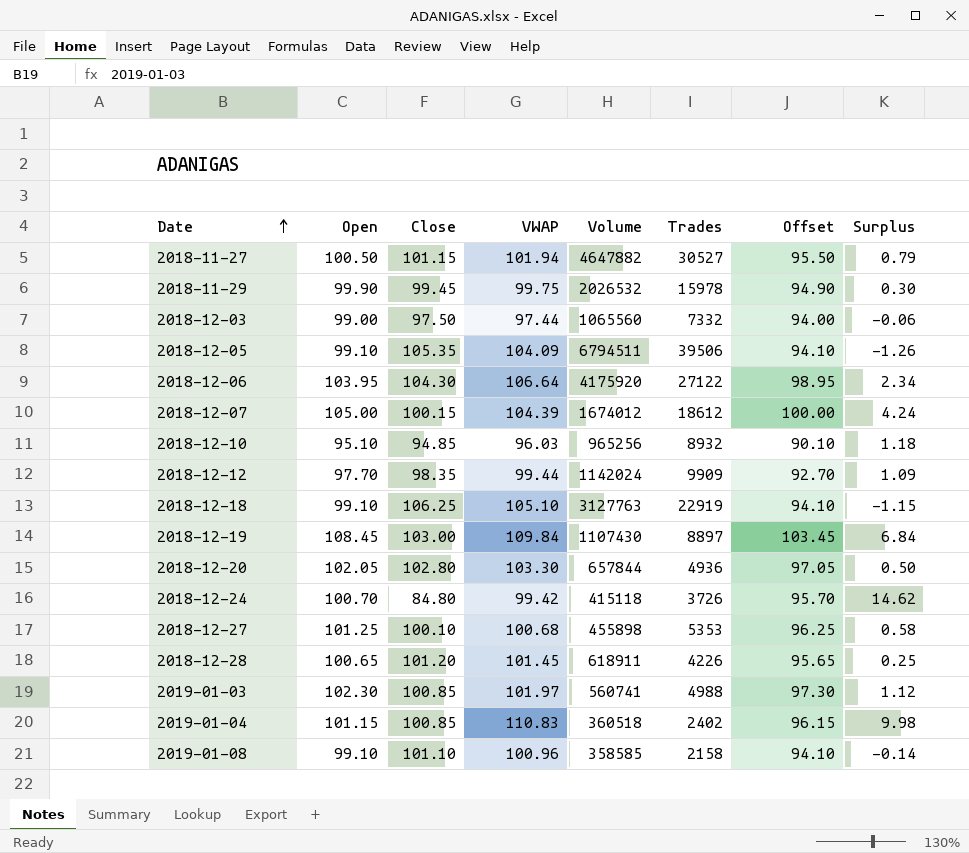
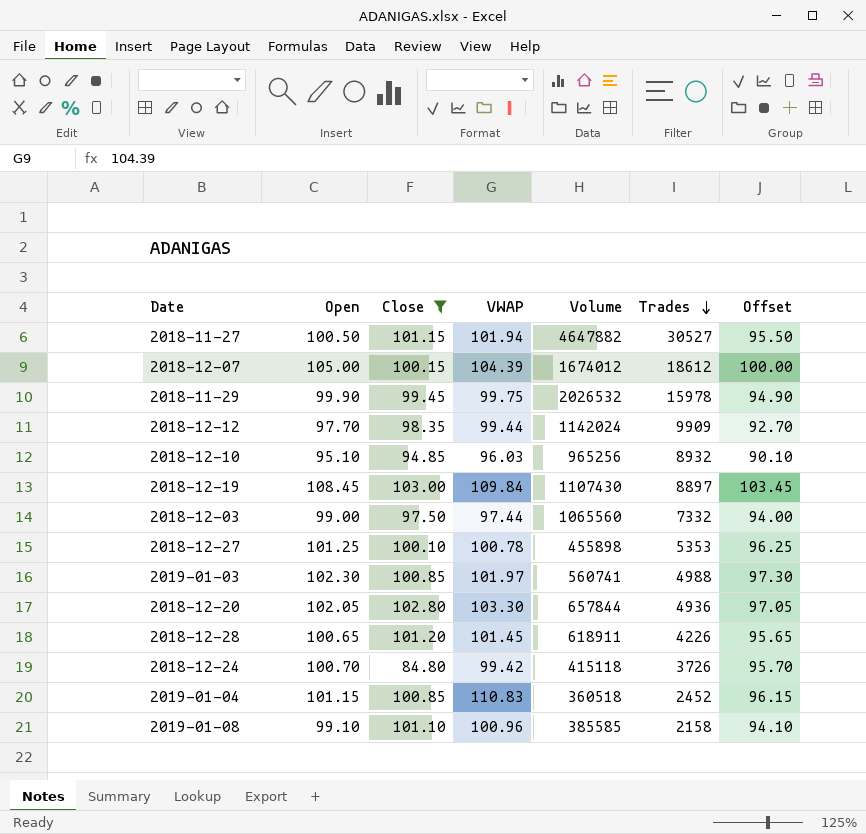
filter: none -> Close <= 103.00
row order: Date ascending -> Trades descending
column Surplus | formula: [VWAP] - [Close] -> none
2018-12-27 | VWAP: 100.68 -> 100.78
2019-01-04 | Trades: 2402 -> 2452
2019-01-08 | Volume: 358585 -> 385585

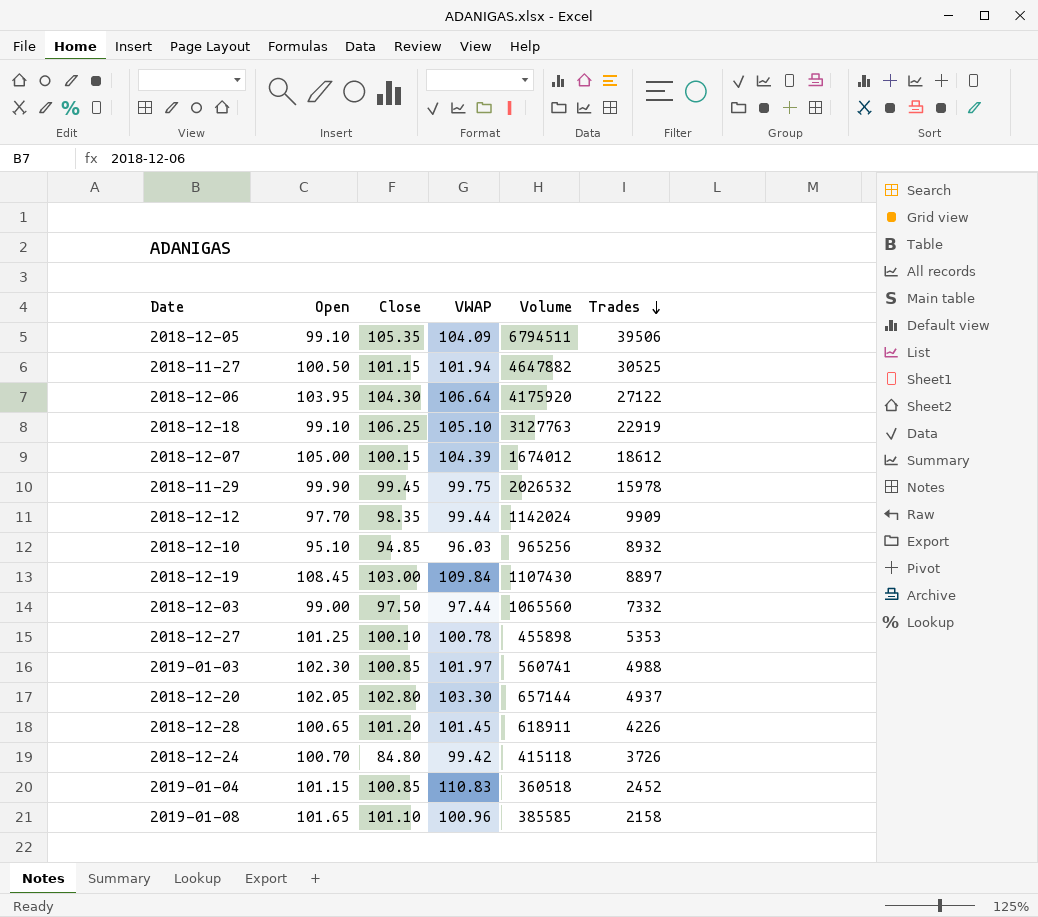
filter: Close <= 103.00 -> none
column Offset | formula: [Open] - 5 -> none
2018-11-27 | Trades: 30527 -> 30525
2018-12-20 | Volume: 657844 -> 657144
2018-12-20 | Trades: 4936 -> 4937
2019-01-08 | Open: 99.10 -> 101.65

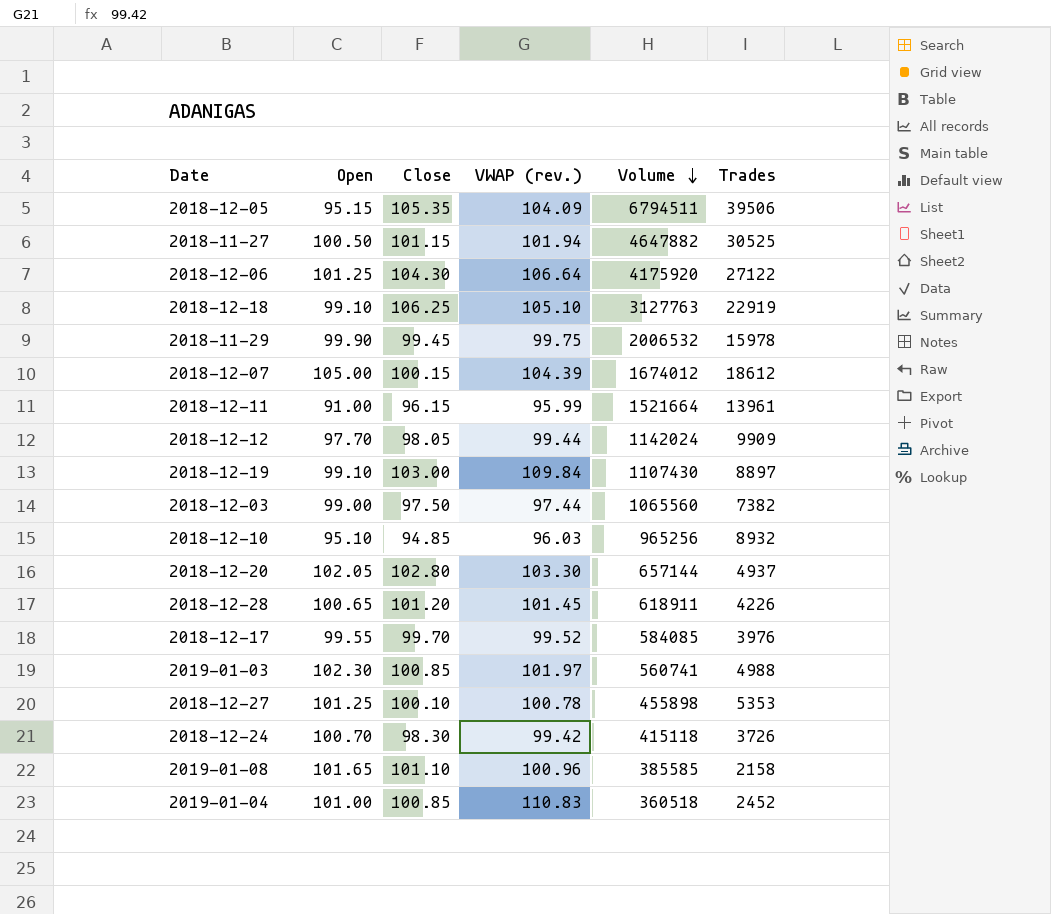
row order: Trades descending -> Volume descending
column name: VWAP -> VWAP (rev.)
2018-12-05 | Open: 99.10 -> 95.15
2018-12-06 | Open: 103.95 -> 101.25
2018-11-29 | Volume: 2026532 -> 2006532
row 2018-12-11: none -> 91.00 | 96.15 | 95.99 | 1521664 | 13961
2018-12-12 | Close: 98.35 -> 98.05
2018-12-19 | Open: 108.45 -> 99.10
2018-12-03 | Trades: 7332 -> 7382
row 2018-12-17: none -> 99.55 | 99.70 | 99.52 | 584085 | 3976
2018-12-24 | Close: 84.80 -> 98.30
2019-01-04 | Open: 101.15 -> 101.00

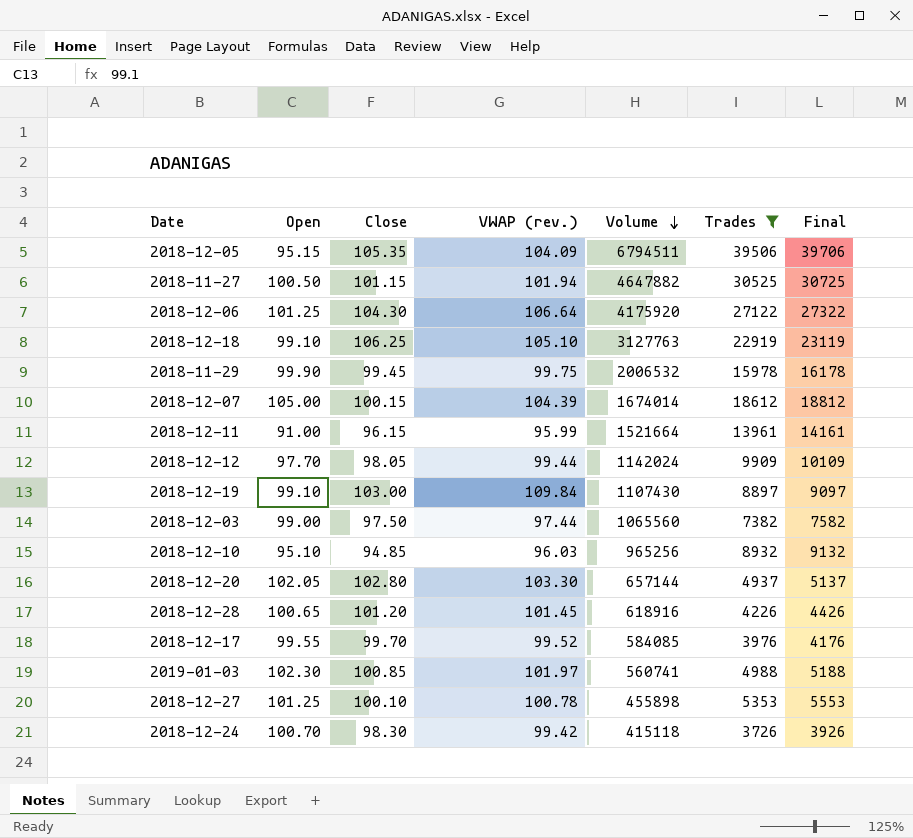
filter: none -> Trades >= 3726
column Final | formula: none -> [Trades] + 200
2018-12-07 | Volume: 1674012 -> 1674014
2018-12-28 | Volume: 618911 -> 618916

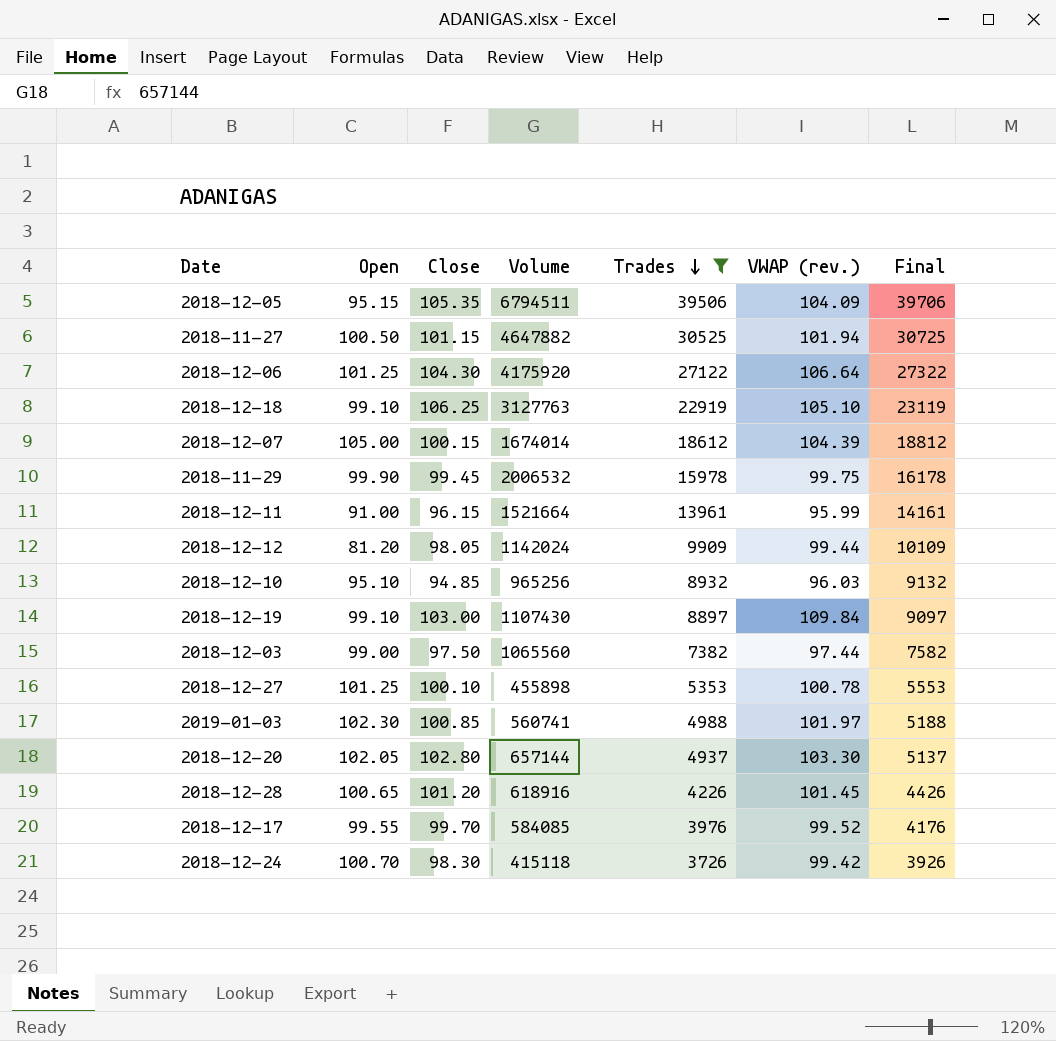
row order: Volume descending -> Trades descending
column VWAP (rev.) | position: 4 -> 6
2018-12-12 | Open: 97.70 -> 81.20

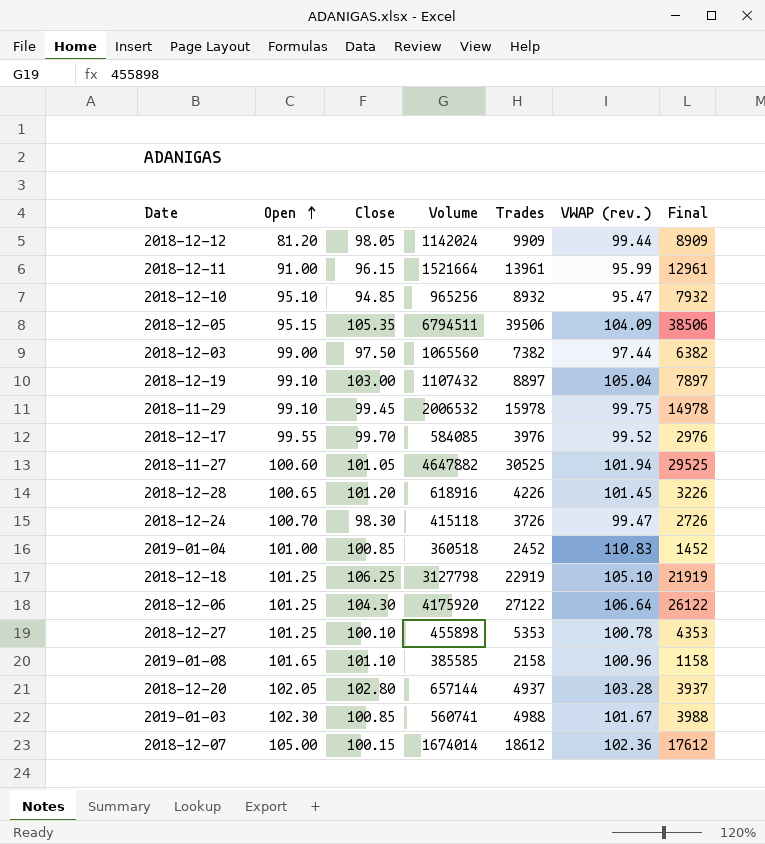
filter: Trades >= 3726 -> none
row order: Trades descending -> Open ascending
column Final | formula: [Trades] + 200 -> [Trades] - 1000
2018-12-10 | VWAP (rev.): 96.03 -> 95.47
2018-12-19 | Volume: 1107430 -> 1107432
2018-12-19 | VWAP (rev.): 109.84 -> 105.04
2018-11-29 | Open: 99.90 -> 99.10
2018-11-27 | Open: 100.50 -> 100.60
2018-11-27 | Close: 101.15 -> 101.05
2018-12-24 | VWAP (rev.): 99.42 -> 99.47
2018-12-18 | Open: 99.10 -> 101.25
2018-12-18 | Volume: 3127763 -> 3127798
2018-12-20 | VWAP (rev.): 103.30 -> 103.28
2019-01-03 | VWAP (rev.): 101.97 -> 101.67
2018-12-07 | VWAP (rev.): 104.39 -> 102.36

